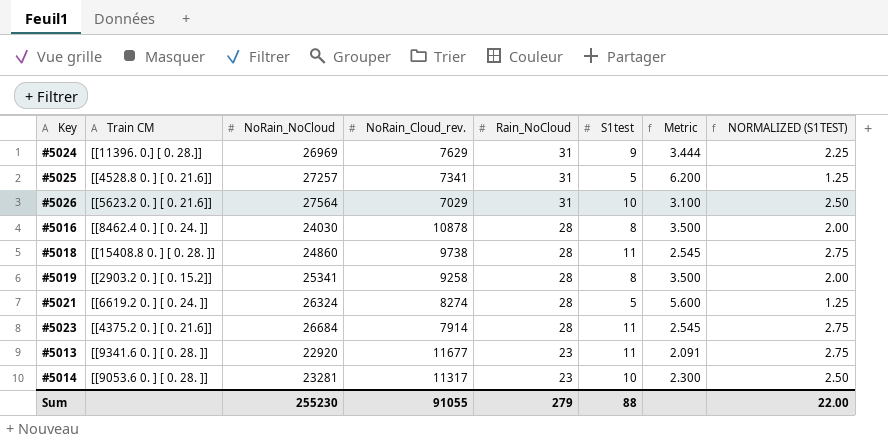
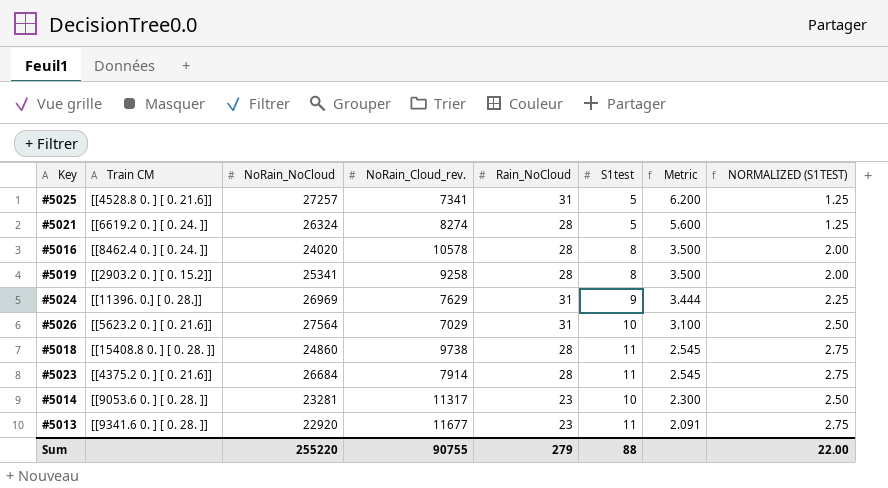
row order: Rain_NoCloud descending -> Metric descending
#5016 | NoRain_NoCloud: 24030 -> 24020
#5016 | NoRain_Cloud_rev.: 10878 -> 10578
Sum | NoRain_NoCloud: 255230 -> 255220
Sum | NoRain_Cloud_rev.: 91055 -> 90755

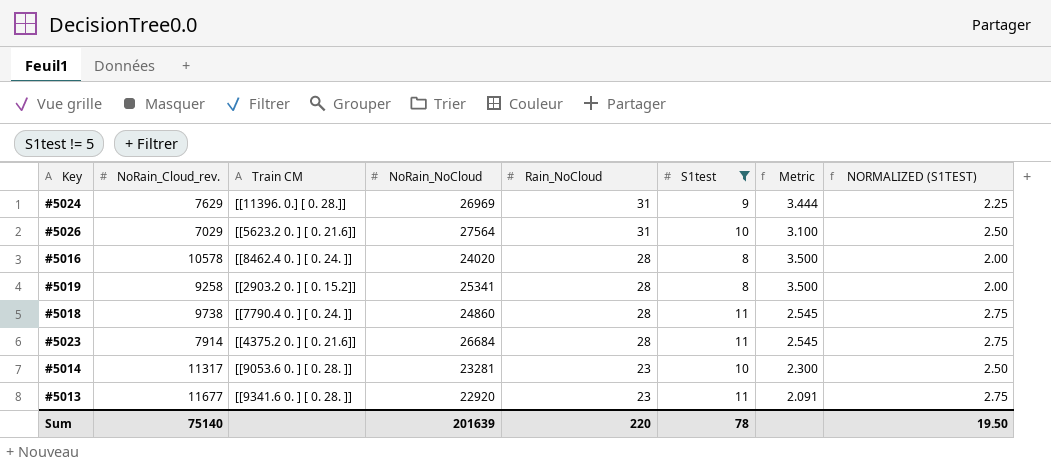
filter: none -> S1test != 5
row order: Metric descending -> Rain_NoCloud descending
column NoRain_Cloud_rev. | position: 4 -> 2
#5018 | Train CM: [[15408.8 0. ] [ 0. 28. ]] -> [[7790.4 0. ] [ 0. 24. ]]
Sum | NoRain_Cloud_rev.: 90755 -> 75140
Sum | NoRain_NoCloud: 255220 -> 201639
Sum | Rain_NoCloud: 279 -> 220
Sum | S1test: 88 -> 78
Sum | NORMALIZED (S1TEST): 22.00 -> 19.50

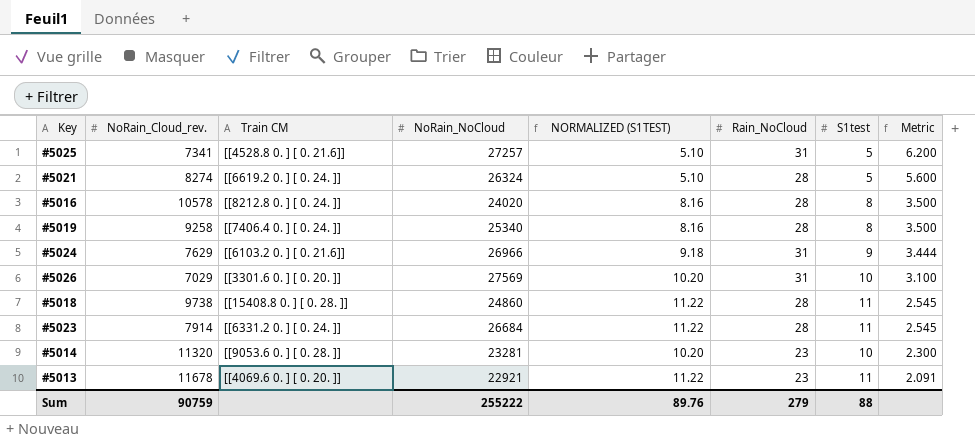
filter: S1test != 5 -> none
row order: Rain_NoCloud descending -> Metric descending
column NORMALIZED (S1TEST) | formula: [S1test] * 0.25 -> [S1test] * 1.02
column NORMALIZED (S1TEST) | position: 8 -> 5
#5016 | Train CM: [[8462.4 0. ] [ 0. 24. ]] -> [[8212.8 0. ] [ 0. 24. ]]
#5019 | Train CM: [[2903.2 0. ] [ 0. 15.2]] -> [[7406.4 0. ] [ 0. 24. ]]
#5019 | NoRain_NoCloud: 25341 -> 25340
#5024 | Train CM: [[11396. 0.] [ 0. 28.]] -> [[6103.2 0. ] [ 0. 21.6]]
#5024 | NoRain_NoCloud: 26969 -> 26966
#5026 | Train CM: [[5623.2 0. ] [ 0. 21.6]] -> [[3301.6 0. ] [ 0. 20. ]]
#5026 | NoRain_NoCloud: 27564 -> 27569
#5018 | Train CM: [[7790.4 0. ] [ 0. 24. ]] -> [[15408.8 0. ] [ 0. 28. ]]
#5023 | Train CM: [[4375.2 0. ] [ 0. 21.6]] -> [[6331.2 0. ] [ 0. 24. ]]
#5014 | NoRain_Cloud_rev.: 11317 -> 11320
#5013 | NoRain_Cloud_rev.: 11677 -> 11678
#5013 | Train CM: [[9341.6 0. ] [ 0. 28. ]] -> [[4069.6 0. ] [ 0. 20. ]]
#5013 | NoRain_NoCloud: 22920 -> 22921
Sum | NoRain_Cloud_rev.: 75140 -> 90759
Sum | NoRain_NoCloud: 201639 -> 255222
Sum | NORMALIZED (S1TEST): 19.50 -> 89.76
Sum | Rain_NoCloud: 220 -> 279
Sum | S1test: 78 -> 88

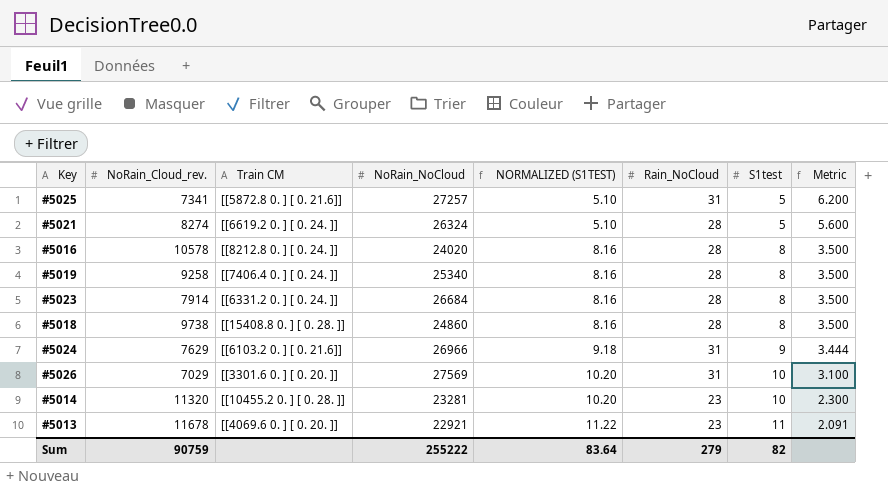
row order: Metric descending -> NORMALIZED (S1TEST) ascending
#5025 | Train CM: [[4528.8 0. ] [ 0. 21.6]] -> [[5872.8 0. ] [ 0. 21.6]]
#5023 | NORMALIZED (S1TEST): 11.22 -> 8.16
#5023 | S1test: 11 -> 8
#5023 | Metric: 2.545 -> 3.500
#5018 | NORMALIZED (S1TEST): 11.22 -> 8.16
#5018 | S1test: 11 -> 8
#5018 | Metric: 2.545 -> 3.500
#5014 | Train CM: [[9053.6 0. ] [ 0. 28. ]] -> [[10455.2 0. ] [ 0. 28. ]]
Sum | NORMALIZED (S1TEST): 89.76 -> 83.64
Sum | S1test: 88 -> 82

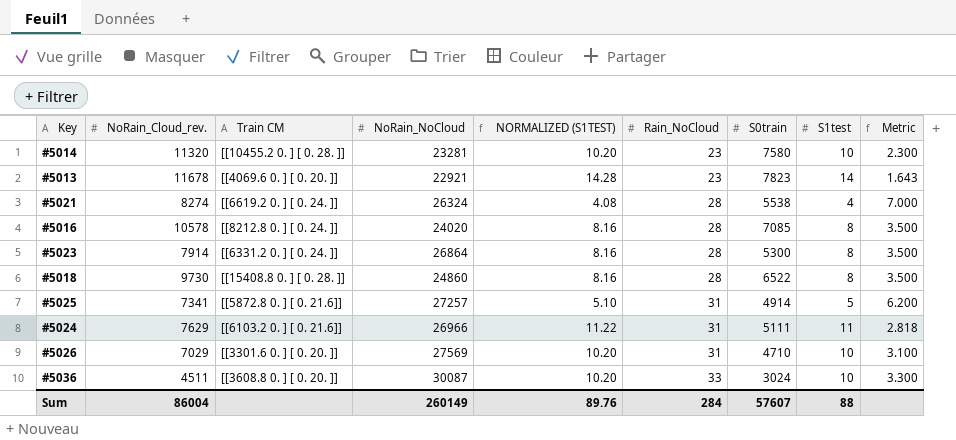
row order: NORMALIZED (S1TEST) ascending -> Rain_NoCloud ascending
column S0train | position: none -> 7
row #5019: 9258 | [[7406.4 0. ] [ 0. 24. ]] | 25340 | 8.16 | 28 | 8 | 3.500 -> none
#5013 | NORMALIZED (S1TEST): 11.22 -> 14.28
#5013 | S1test: 11 -> 14
#5013 | Metric: 2.091 -> 1.643
#5021 | NORMALIZED (S1TEST): 5.10 -> 4.08
#5021 | S1test: 5 -> 4
#5021 | Metric: 5.600 -> 7.000
#5023 | NoRain_NoCloud: 26684 -> 26864
#5018 | NoRain_Cloud_rev.: 9738 -> 9730
#5024 | NORMALIZED (S1TEST): 9.18 -> 11.22
#5024 | S1test: 9 -> 11
#5024 | Metric: 3.444 -> 2.818
row #5036: none -> 4511 | [[3608.8 0. ] [ 0. 20. ]] | 30087 | 10.20 | 33 | 3024 | 10 | 3.300
Sum | NoRain_Cloud_rev.: 90759 -> 86004
Sum | NoRain_NoCloud: 255222 -> 260149
Sum | NORMALIZED (S1TEST): 83.64 -> 89.76
Sum | Rain_NoCloud: 279 -> 284
Sum | S1test: 82 -> 88

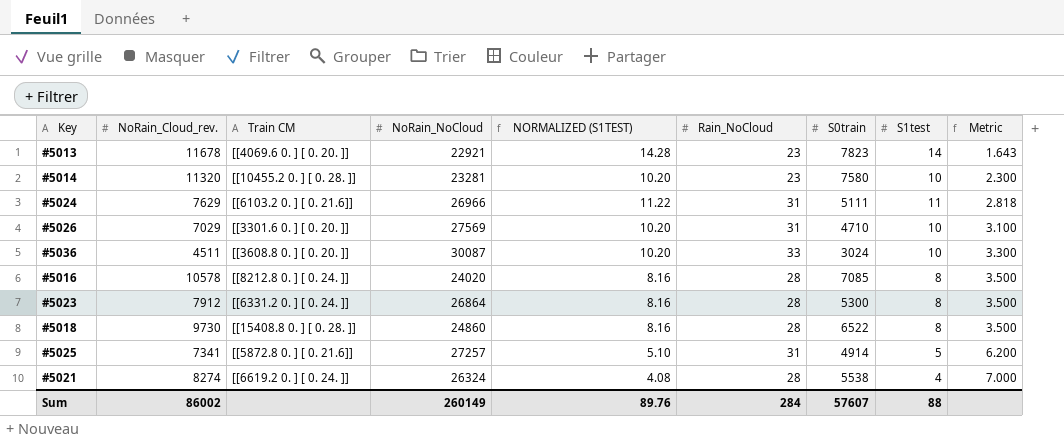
row order: Rain_NoCloud ascending -> Metric ascending
#5023 | NoRain_Cloud_rev.: 7914 -> 7912
Sum | NoRain_Cloud_rev.: 86004 -> 86002

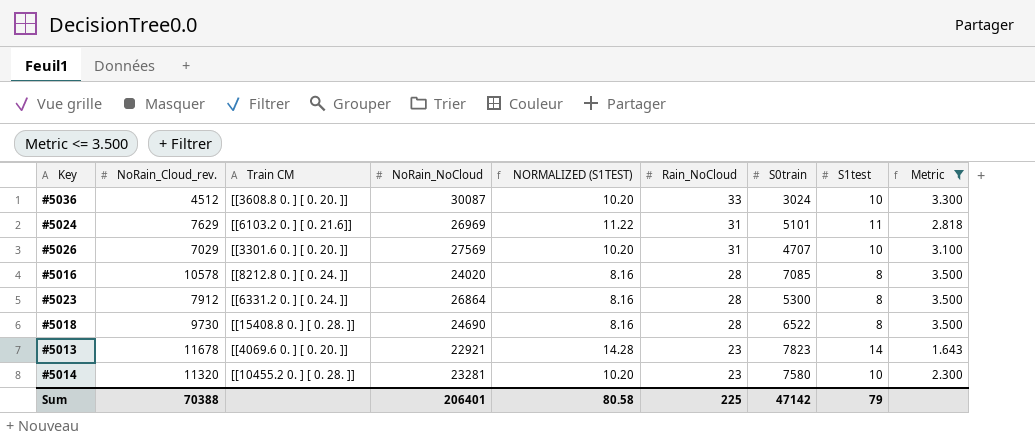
filter: none -> Metric <= 3.500
row order: Metric ascending -> Rain_NoCloud descending
#5036 | NoRain_Cloud_rev.: 4511 -> 4512
#5024 | NoRain_NoCloud: 26966 -> 26969
#5024 | S0train: 5111 -> 5101
#5026 | S0train: 4710 -> 4707
#5018 | NoRain_NoCloud: 24860 -> 24690
Sum | NoRain_Cloud_rev.: 86002 -> 70388
Sum | NoRain_NoCloud: 260149 -> 206401
Sum | NORMALIZED (S1TEST): 89.76 -> 80.58
Sum | Rain_NoCloud: 284 -> 225
Sum | S0train: 57607 -> 47142
Sum | S1test: 88 -> 79

